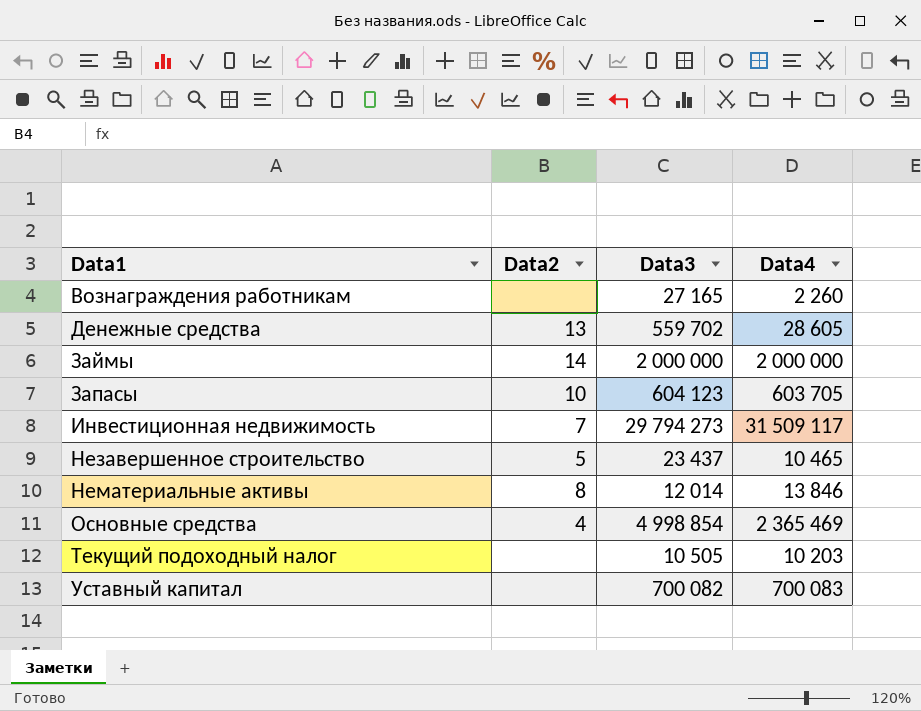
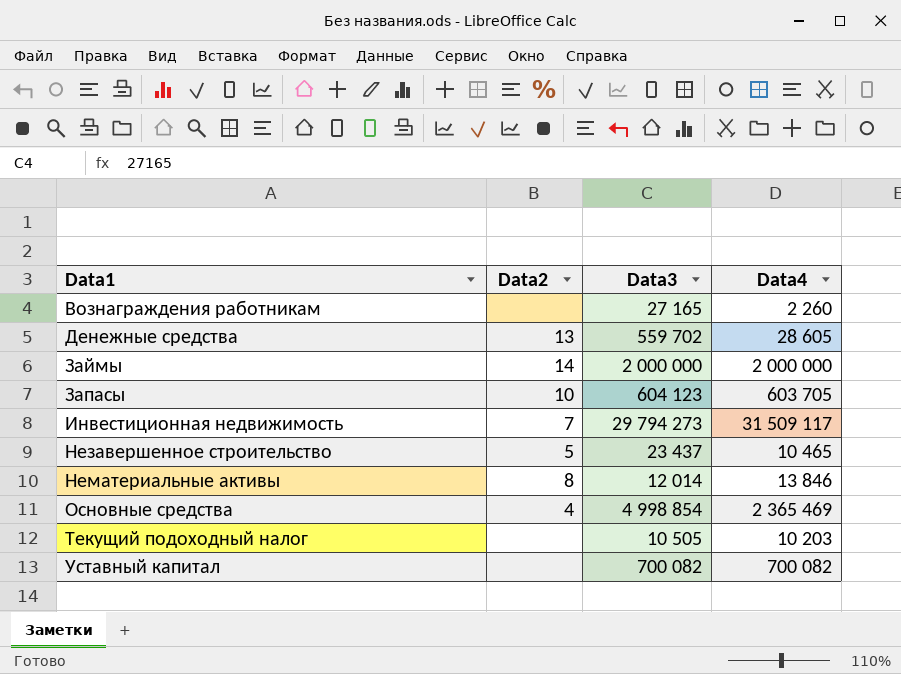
Уставный капитал | Data4: 700 083 -> 700 082

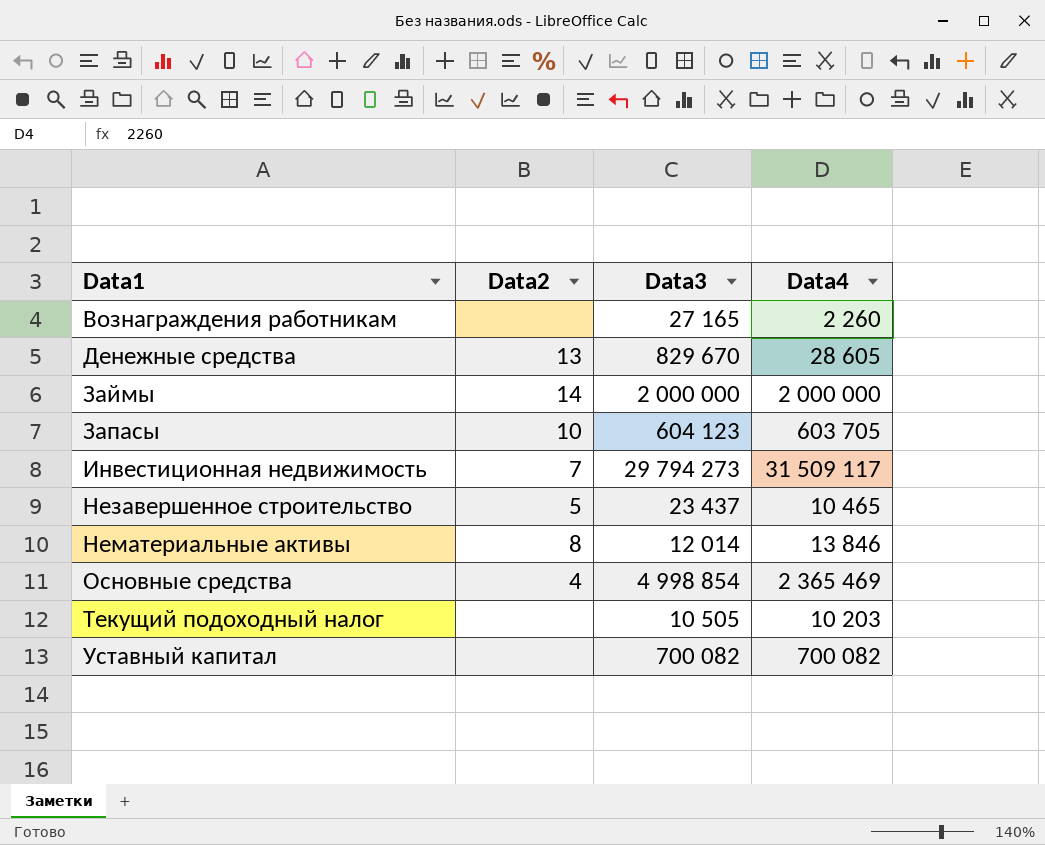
Денежные средства | Data3: 559 702 -> 829 670

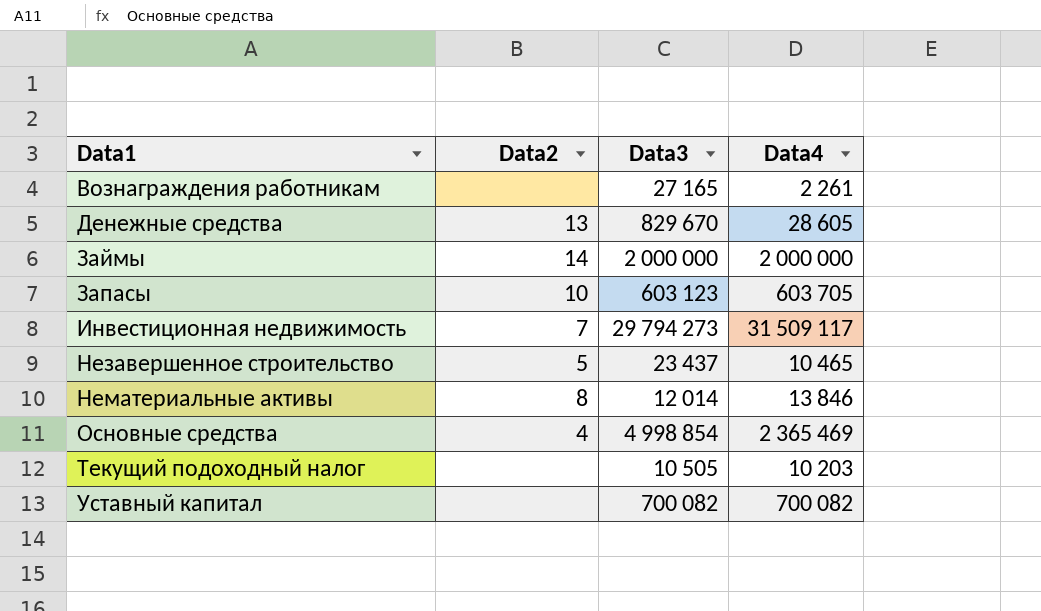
Вознаграждения работникам | Data4: 2 260 -> 2 261
Запасы | Data3: 604 123 -> 603 123

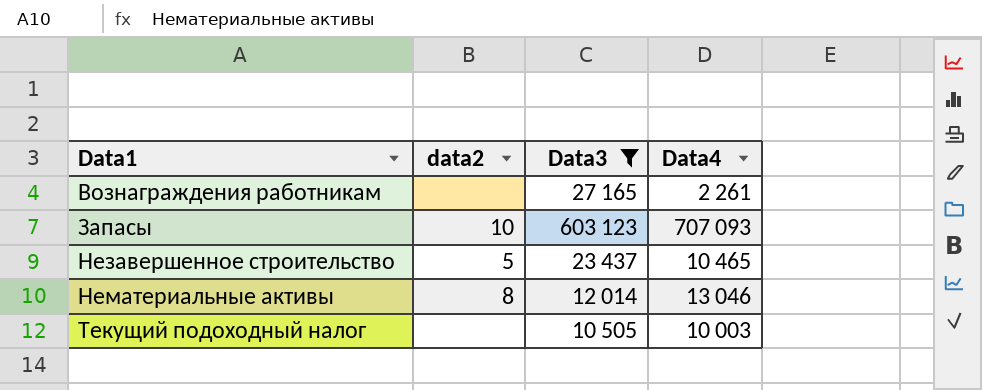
filter: none -> Data3 <= 603 123
column name: Data2 -> data2
Запасы | Data4: 603 705 -> 707 093
Нематериальные активы | Data4: 13 846 -> 13 046
Текущий подоходный налог | Data4: 10 203 -> 10 003

